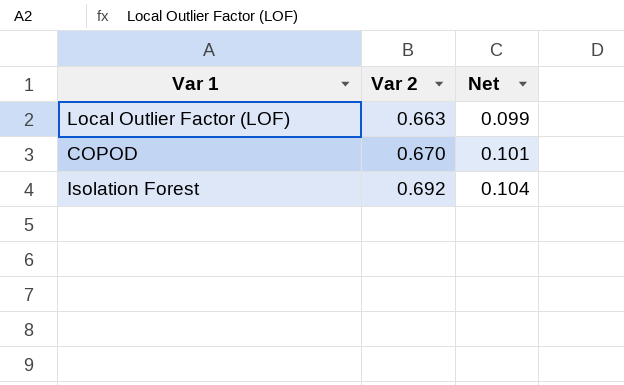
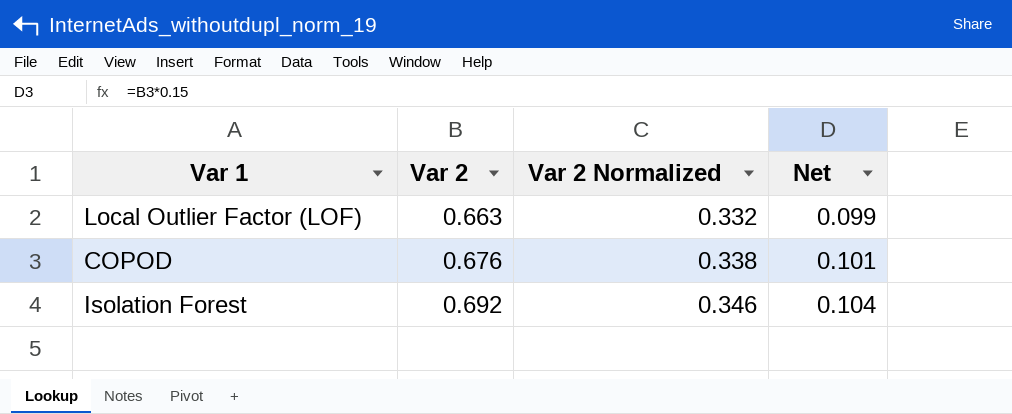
column Var 2 Normalized | formula: none -> [Var 2] * 0.5
COPOD | Var 2: 0.670 -> 0.676

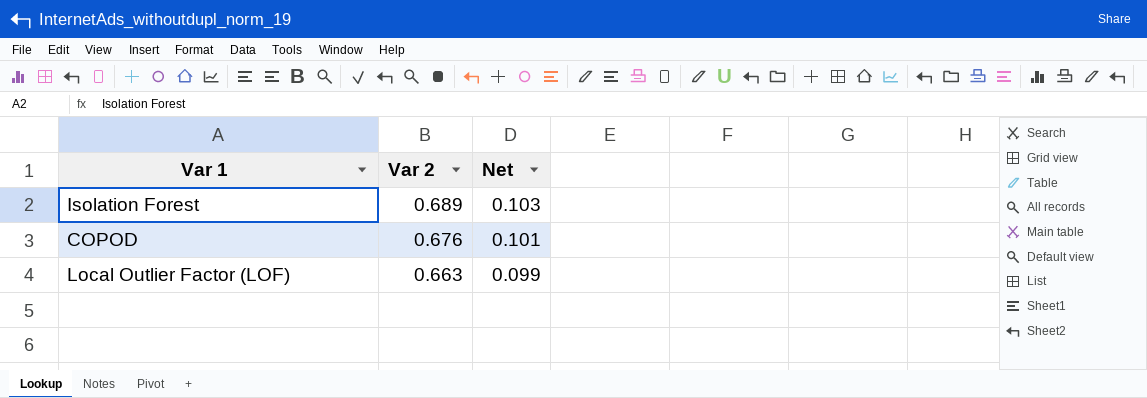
row order: Var 2 ascending -> Var 2 descending
column Var 2 Normalized | formula: [Var 2] * 0.5 -> none
Isolation Forest | Var 2: 0.692 -> 0.689
Isolation Forest | Net: 0.104 -> 0.103

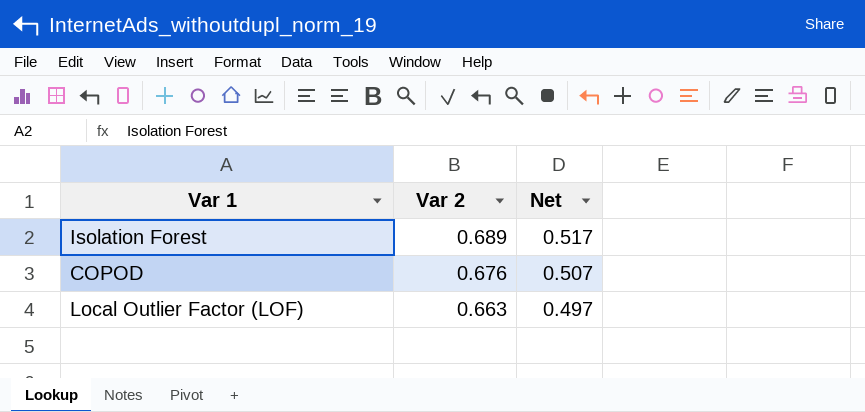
column Net | formula: [Var 2] * 0.15 -> [Var 2] * 0.75

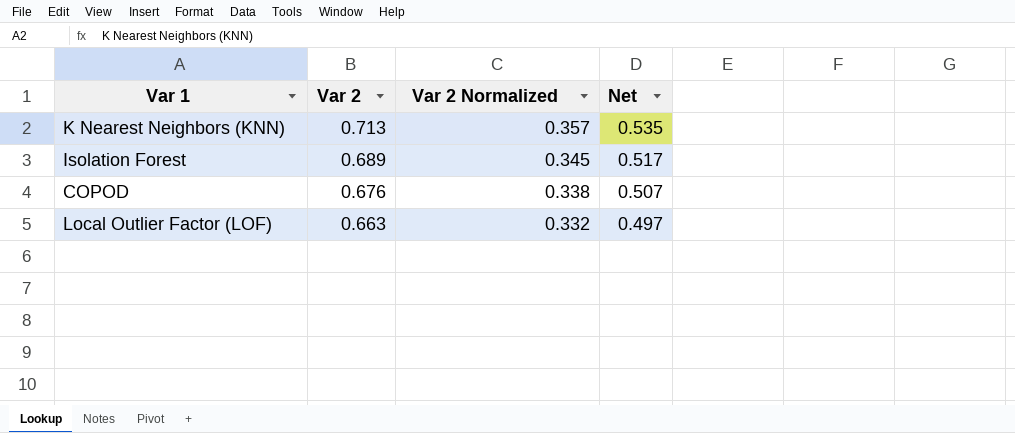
column Var 2 Normalized | formula: none -> [Var 2] * 0.5
row K Nearest Neighbors (KNN): none -> 0.713 | 0.357 | 0.535

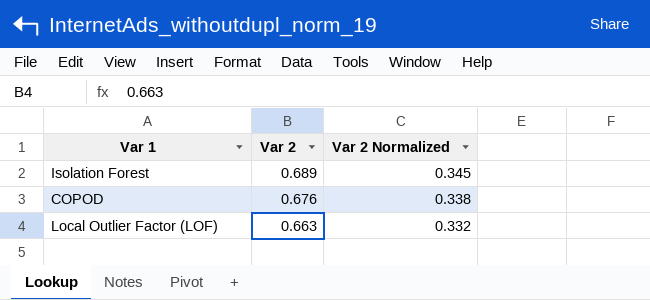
column Net | formula: [Var 2] * 0.75 -> none
row K Nearest Neighbors (KNN): 0.713 | 0.357 | 0.535 -> none

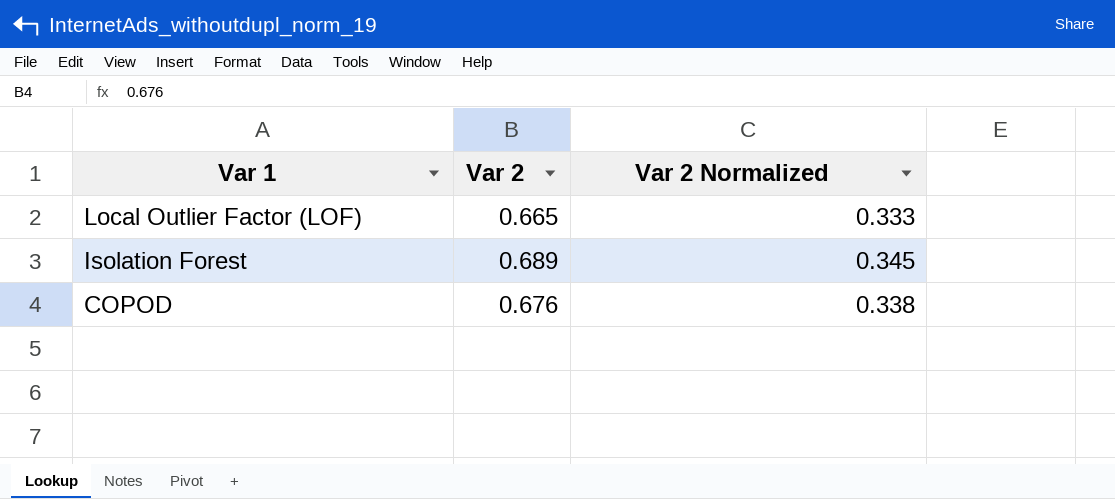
row order: Var 2 descending -> Var 1 descending
Local Outlier Factor (LOF) | Var 2: 0.663 -> 0.665
Local Outlier Factor (LOF) | Var 2 Normalized: 0.332 -> 0.333

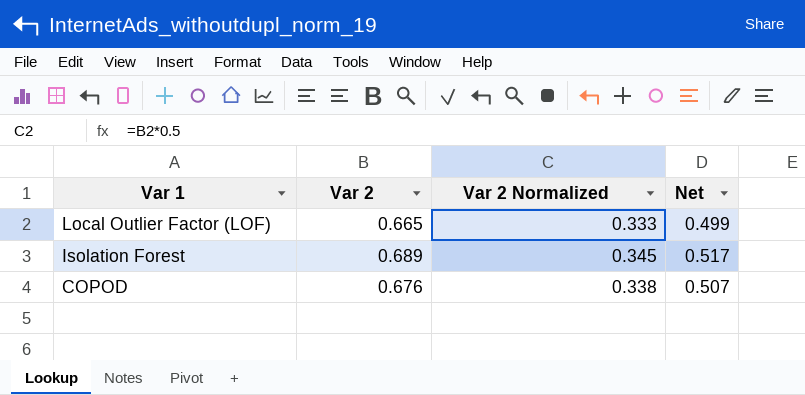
column Net | formula: none -> [Var 2] * 0.75

